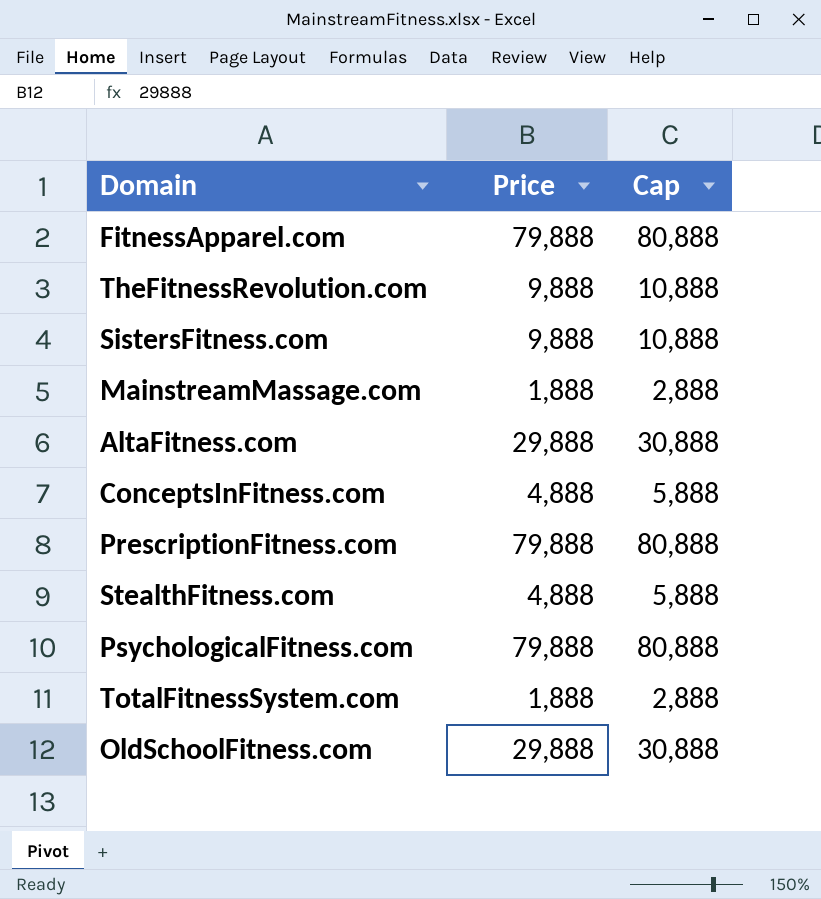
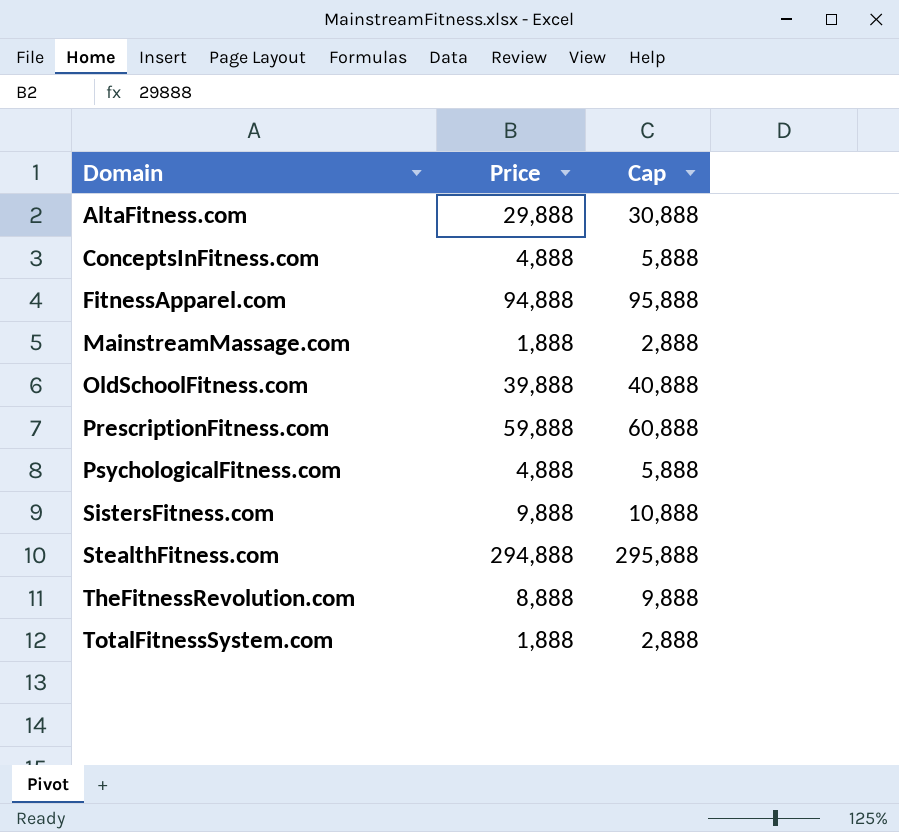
row order: none -> Domain ascending
FitnessApparel.com | Price: 79,888 -> 94,888
FitnessApparel.com | Cap: 80,888 -> 95,888
OldSchoolFitness.com | Price: 29,888 -> 39,888
OldSchoolFitness.com | Cap: 30,888 -> 40,888
PrescriptionFitness.com | Price: 79,888 -> 59,888
PrescriptionFitness.com | Cap: 80,888 -> 60,888
PsychologicalFitness.com | Price: 79,888 -> 4,888
PsychologicalFitness.com | Cap: 80,888 -> 5,888
StealthFitness.com | Price: 4,888 -> 294,888
StealthFitness.com | Cap: 5,888 -> 295,888
TheFitnessRevolution.com | Price: 9,888 -> 8,888
TheFitnessRevolution.com | Cap: 10,888 -> 9,888

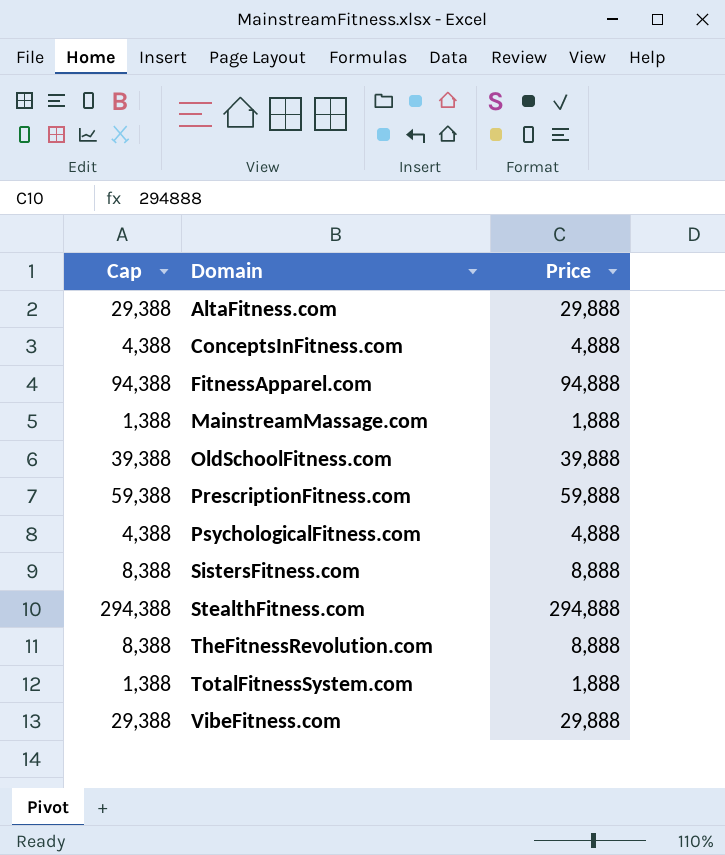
column Cap | formula: [Price] + 1000 -> [Price] - 500
column Cap | position: 3 -> 1
SistersFitness.com | Price: 9,888 -> 8,888
row VibeFitness.com: none -> 29,388 | 29,888

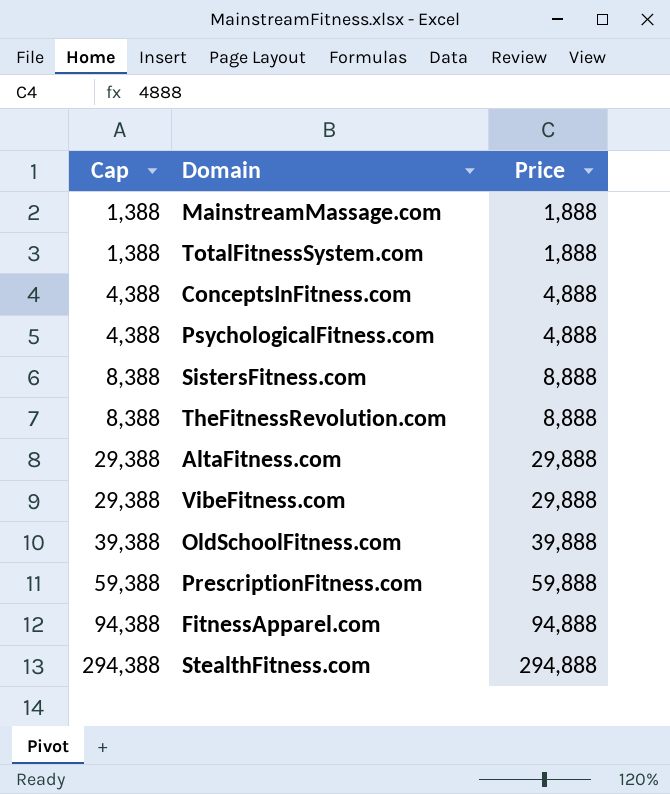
row order: Domain ascending -> Cap ascending

